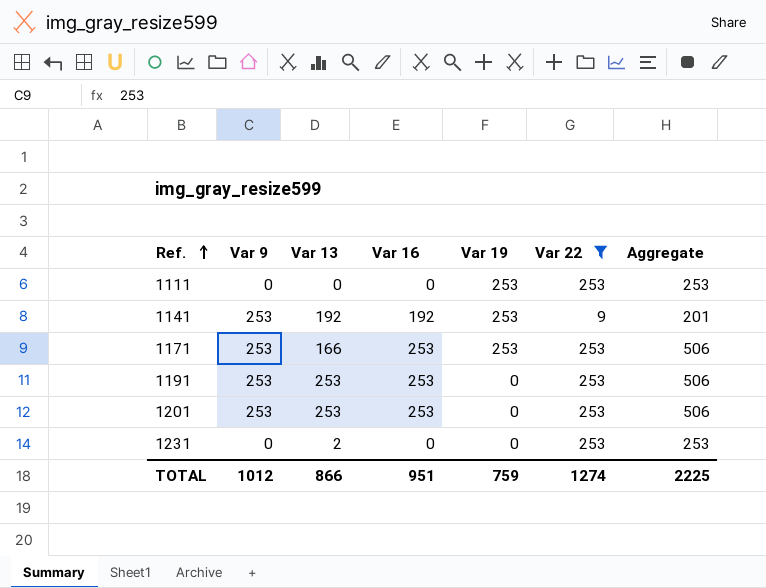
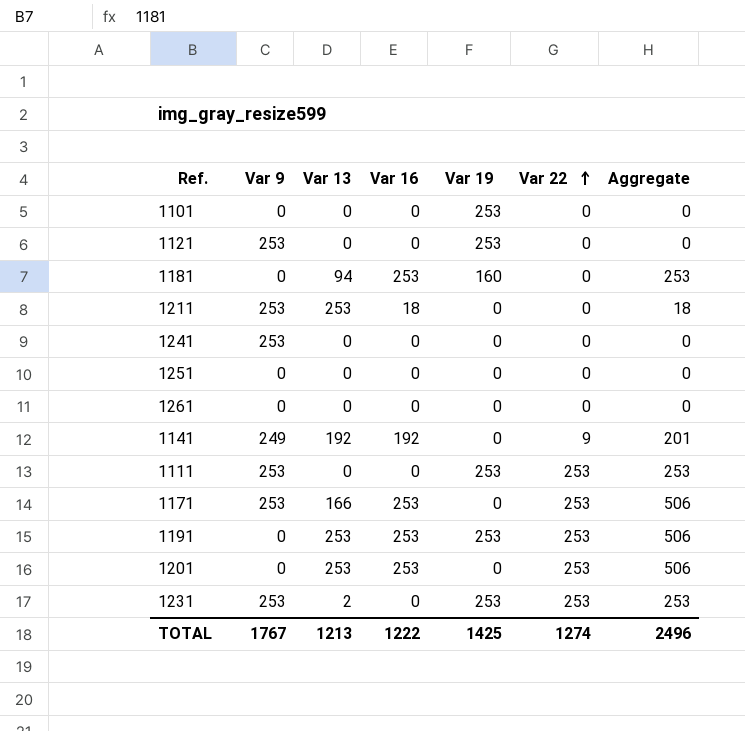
filter: Var 22 != 0 -> none
row order: Ref. ascending -> Var 22 ascending
1141 | Var 9: 253 -> 249
1141 | Var 19: 253 -> 0
1111 | Var 9: 0 -> 253
1171 | Var 19: 253 -> 0
1191 | Var 9: 253 -> 0
1191 | Var 19: 0 -> 253
1201 | Var 9: 253 -> 0
1231 | Var 9: 0 -> 253
1231 | Var 19: 0 -> 253
TOTAL | Var 9: 1012 -> 1767
TOTAL | Var 13: 866 -> 1213
TOTAL | Var 16: 951 -> 1222
TOTAL | Var 19: 759 -> 1425
TOTAL | Aggregate: 2225 -> 2496

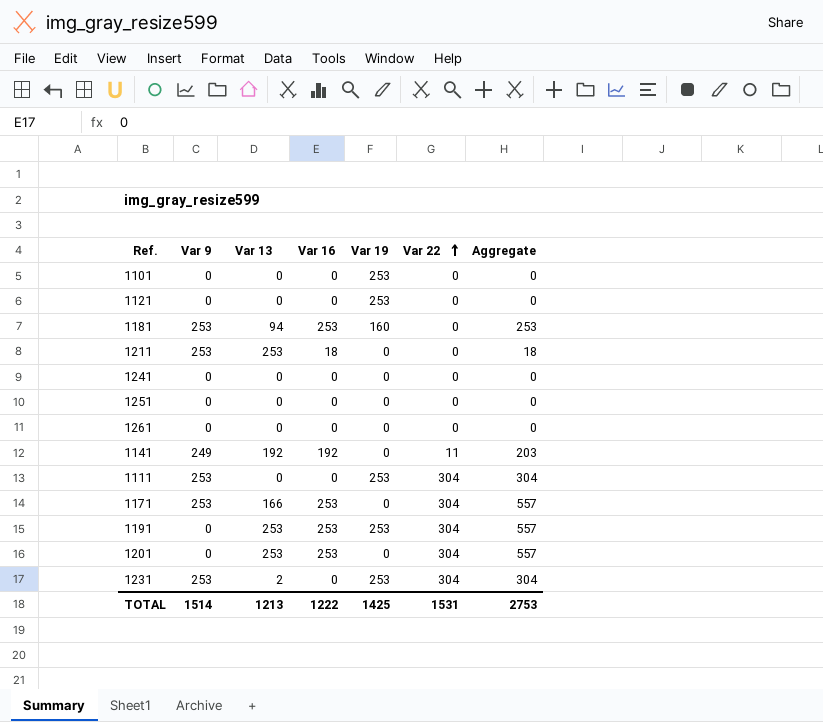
1121 | Var 9: 253 -> 0
1181 | Var 9: 0 -> 253
1241 | Var 9: 253 -> 0
1141 | Var 22: 9 -> 11
1141 | Aggregate: 201 -> 203
1111 | Var 22: 253 -> 304
1111 | Aggregate: 253 -> 304
1171 | Var 22: 253 -> 304
1171 | Aggregate: 506 -> 557
1191 | Var 22: 253 -> 304
1191 | Aggregate: 506 -> 557
1201 | Var 22: 253 -> 304
1201 | Aggregate: 506 -> 557
1231 | Var 22: 253 -> 304
1231 | Aggregate: 253 -> 304
TOTAL | Var 9: 1767 -> 1514
TOTAL | Var 22: 1274 -> 1531
TOTAL | Aggregate: 2496 -> 2753

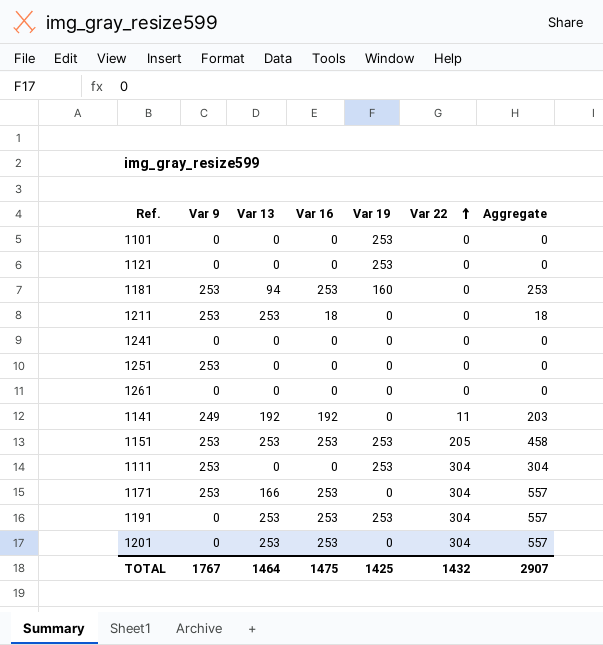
row 1231: 253 | 2 | 0 | 253 | 304 | 304 -> none
1251 | Var 9: 0 -> 253
row 1151: none -> 253 | 253 | 253 | 253 | 205 | 458
TOTAL | Var 9: 1514 -> 1767
TOTAL | Var 13: 1213 -> 1464
TOTAL | Var 16: 1222 -> 1475
TOTAL | Var 22: 1531 -> 1432
TOTAL | Aggregate: 2753 -> 2907

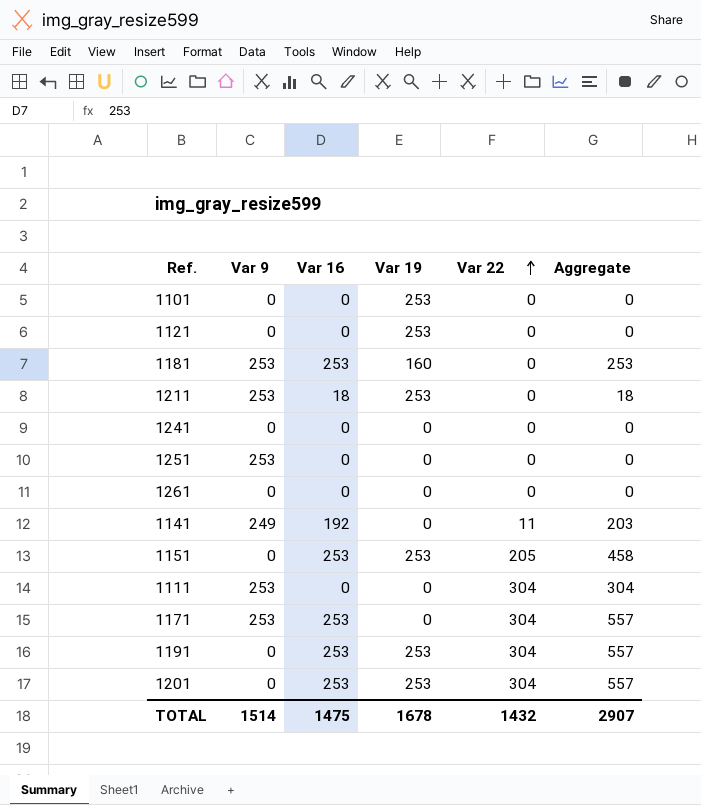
column Var 13 | position: 3 -> none
1211 | Var 19: 0 -> 253
1151 | Var 9: 253 -> 0
1111 | Var 19: 253 -> 0
1201 | Var 19: 0 -> 253
TOTAL | Var 9: 1767 -> 1514
TOTAL | Var 19: 1425 -> 1678

